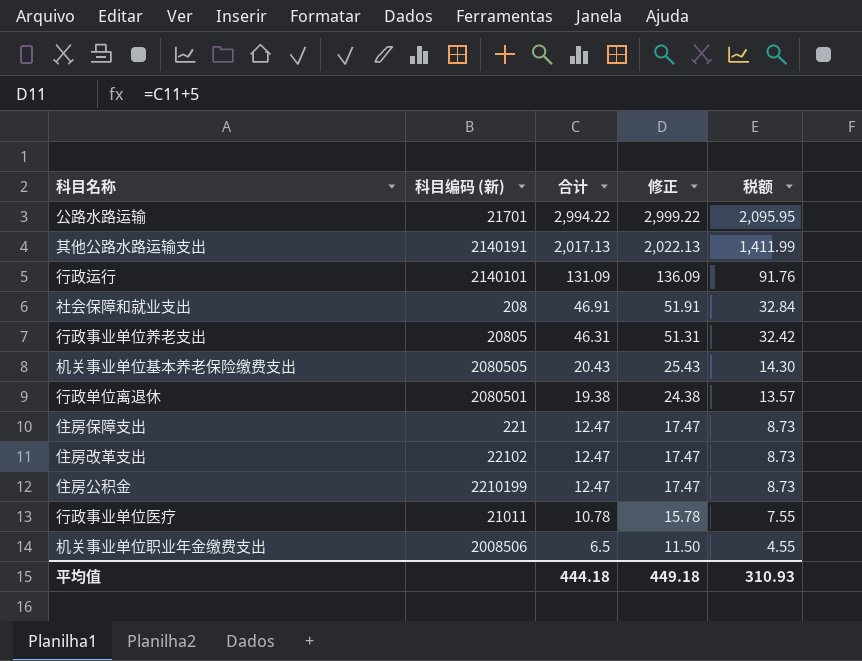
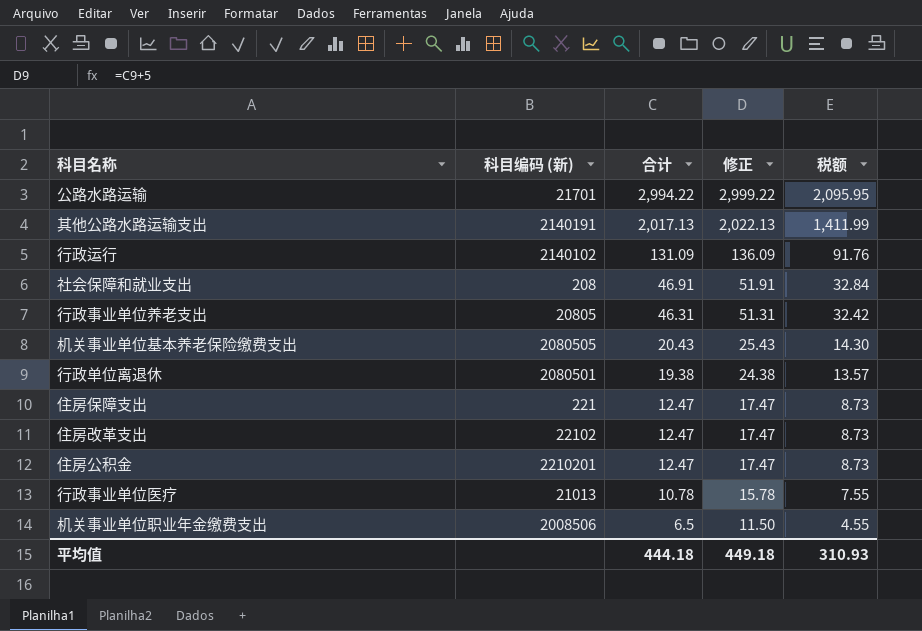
行政运行 | 科目编码 (新): 2140101 -> 2140102
住房公积金 | 科目编码 (新): 2210199 -> 2210201
行政事业单位医疗 | 科目编码 (新): 21011 -> 21013

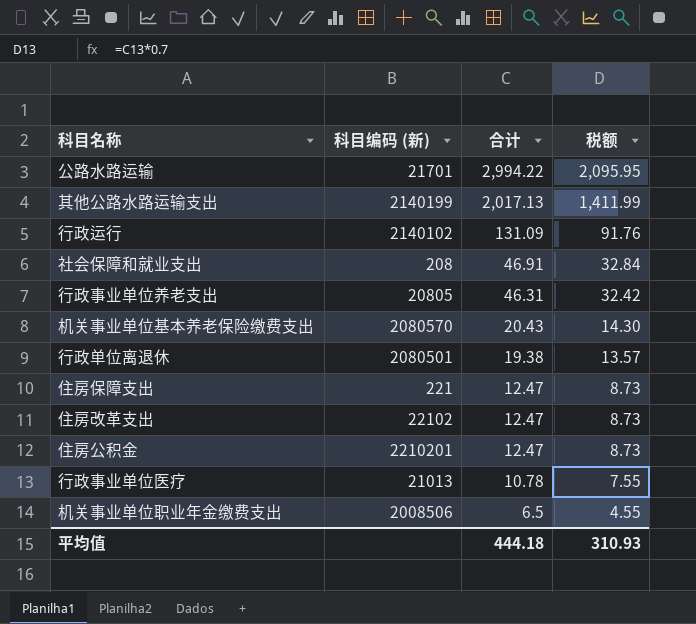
column 修正 | formula: [合计] + 5 -> none
其他公路水路运输支出 | 科目编码 (新): 2140191 -> 2140199
机关事业单位基本养老保险缴费支出 | 科目编码 (新): 2080505 -> 2080570

